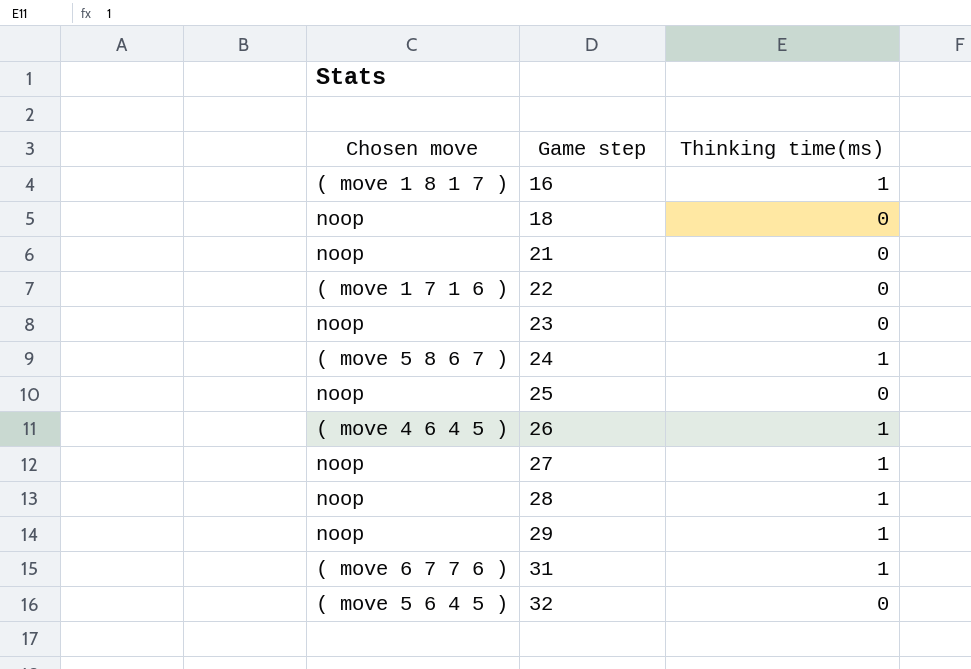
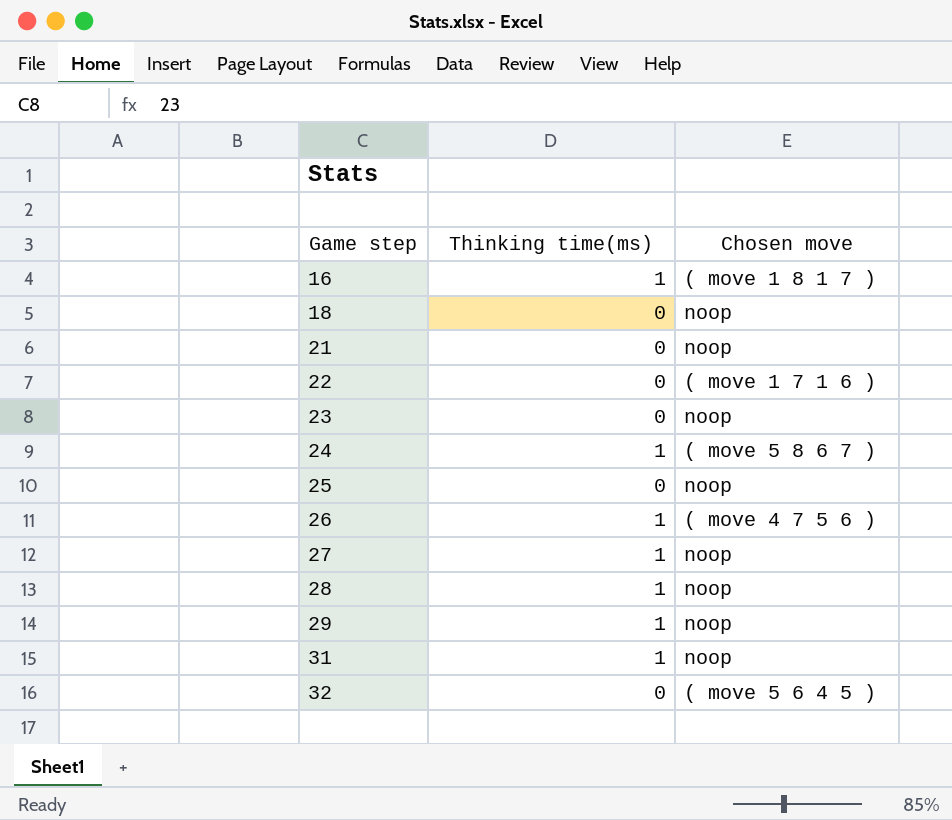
column Chosen move | position: 1 -> 3
26 | Chosen move: ( move 4 6 4 5 ) -> ( move 4 7 5 6 )
31 | Chosen move: ( move 6 7 7 6 ) -> noop

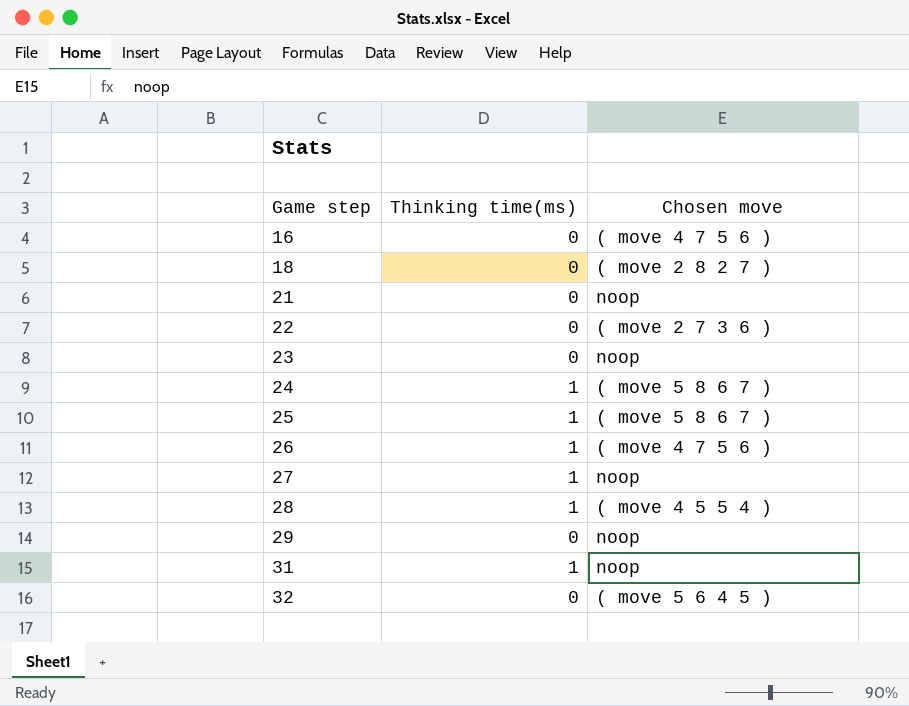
16 | Thinking time(ms): 1 -> 0
16 | Chosen move: ( move 1 8 1 7 ) -> ( move 4 7 5 6 )
18 | Chosen move: noop -> ( move 2 8 2 7 )
22 | Chosen move: ( move 1 7 1 6 ) -> ( move 2 7 3 6 )
25 | Thinking time(ms): 0 -> 1
25 | Chosen move: noop -> ( move 5 8 6 7 )
28 | Chosen move: noop -> ( move 4 5 5 4 )
29 | Thinking time(ms): 1 -> 0

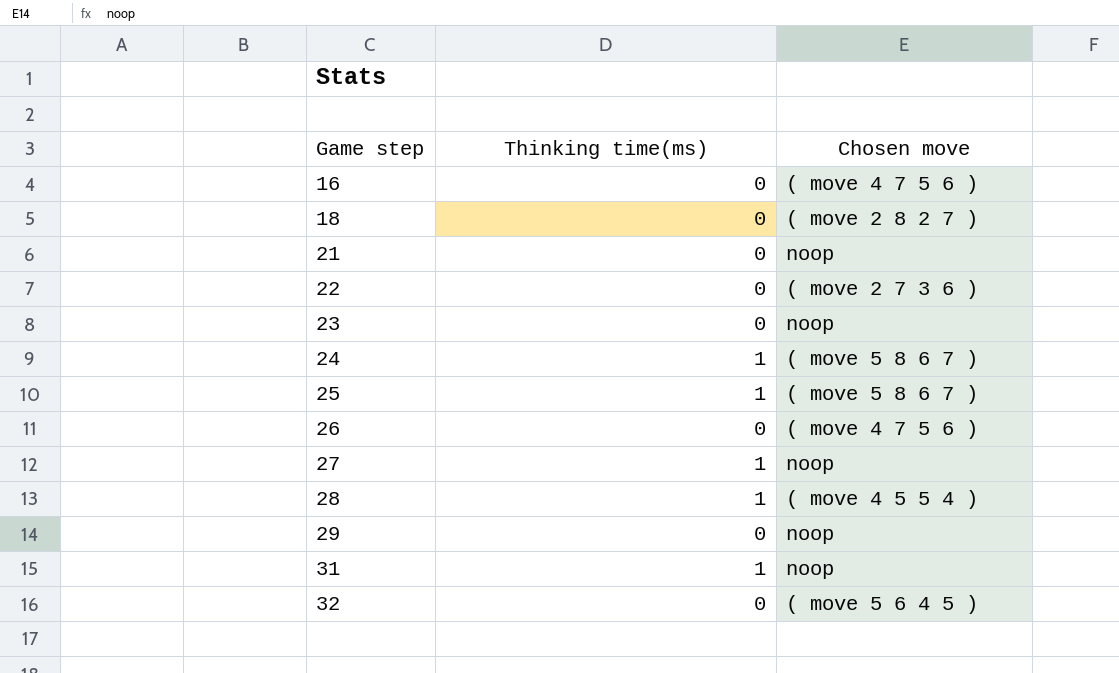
26 | Thinking time(ms): 1 -> 0

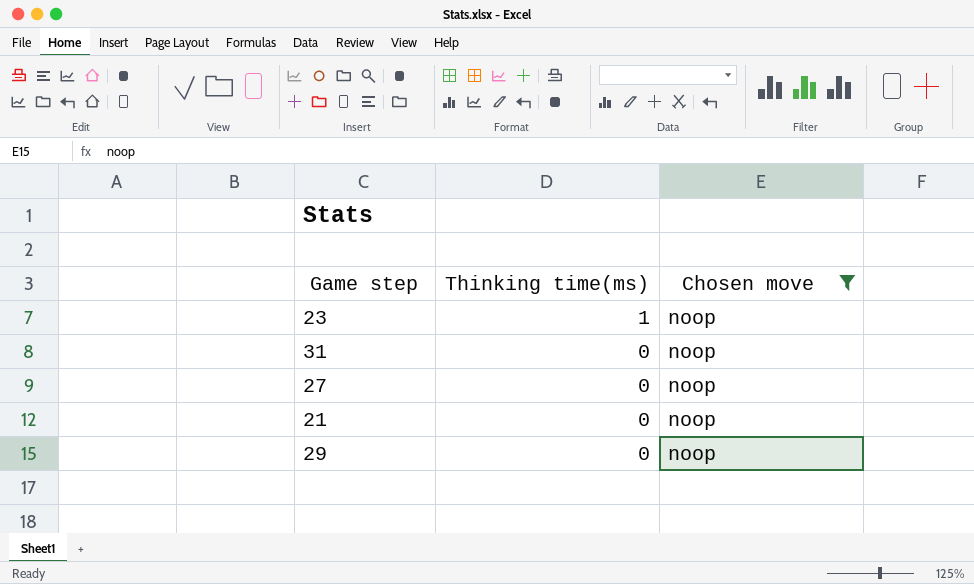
filter: none -> Chosen move = noop
row order: Game step ascending -> Thinking time(ms) descending
23 | Thinking time(ms): 0 -> 1
31 | Thinking time(ms): 1 -> 0
27 | Thinking time(ms): 1 -> 0

